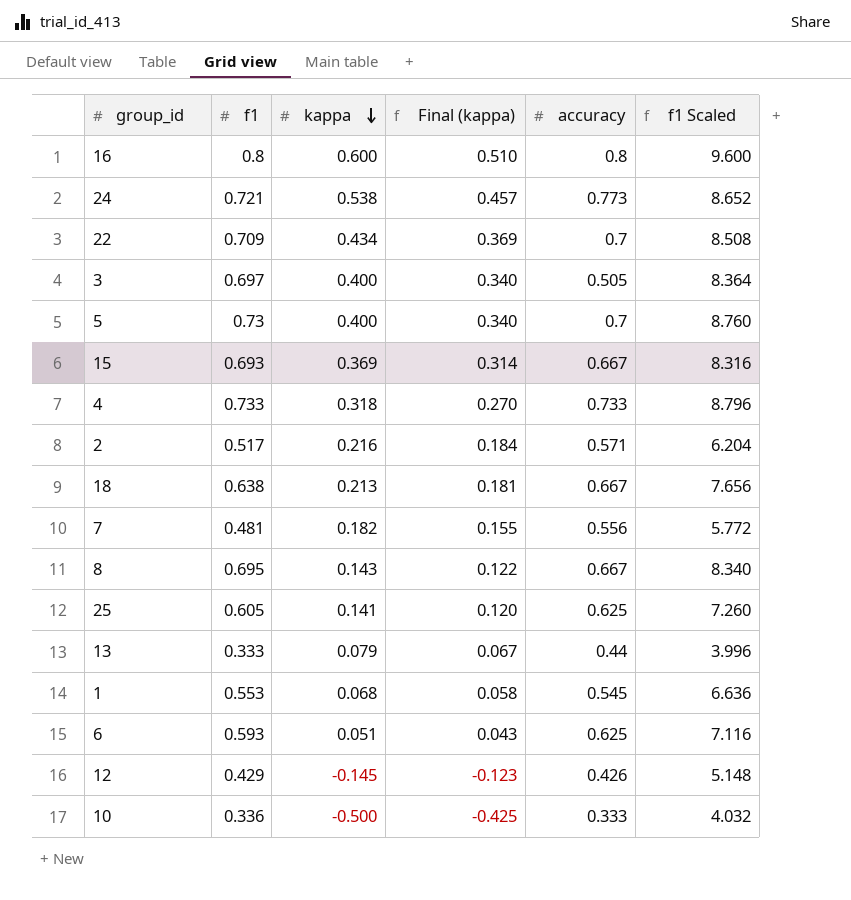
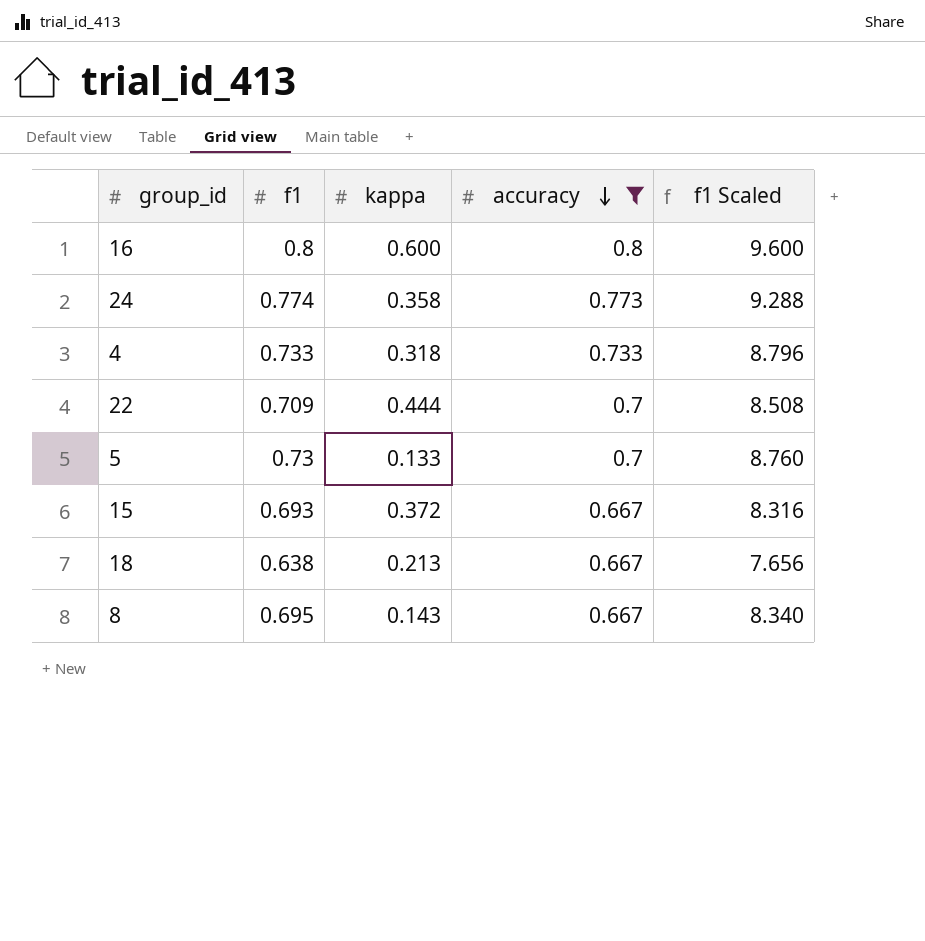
filter: none -> accuracy >= 0.667
row order: kappa descending -> accuracy descending
column Final (kappa) | formula: [kappa] * 0.85 -> none
24 | f1: 0.721 -> 0.774
24 | kappa: 0.538 -> 0.358
24 | f1 Scaled: 8.652 -> 9.288
22 | kappa: 0.434 -> 0.444
5 | kappa: 0.400 -> 0.133
15 | kappa: 0.369 -> 0.372

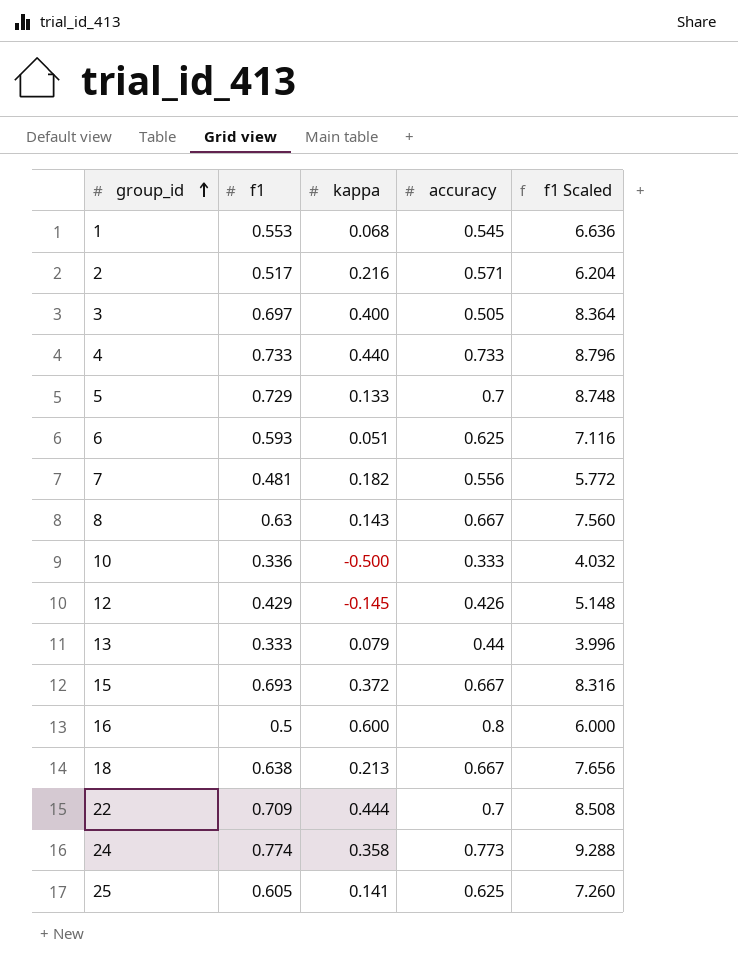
filter: accuracy >= 0.667 -> none
row order: accuracy descending -> group_id ascending
4 | kappa: 0.318 -> 0.440
5 | f1: 0.73 -> 0.729
5 | f1 Scaled: 8.760 -> 8.748
8 | f1: 0.695 -> 0.63
8 | f1 Scaled: 8.340 -> 7.560
16 | f1: 0.8 -> 0.5
16 | f1 Scaled: 9.600 -> 6.000

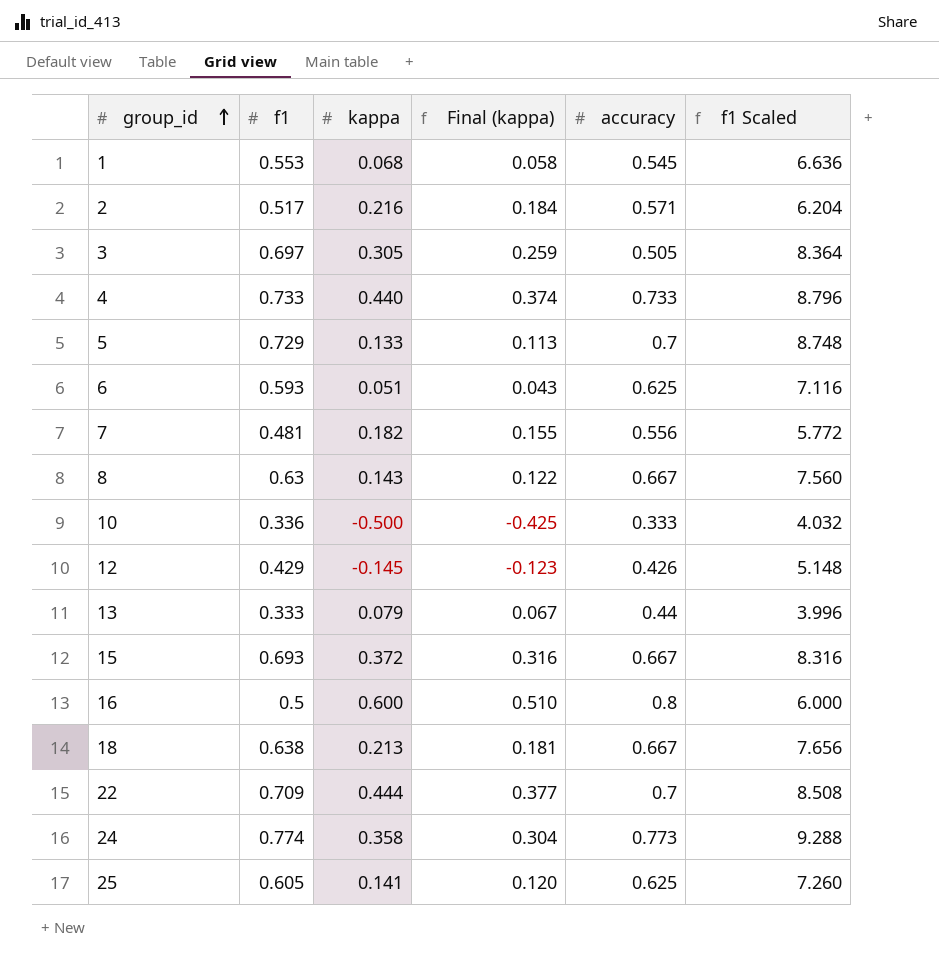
column Final (kappa) | formula: none -> [kappa] * 0.85
3 | kappa: 0.400 -> 0.305

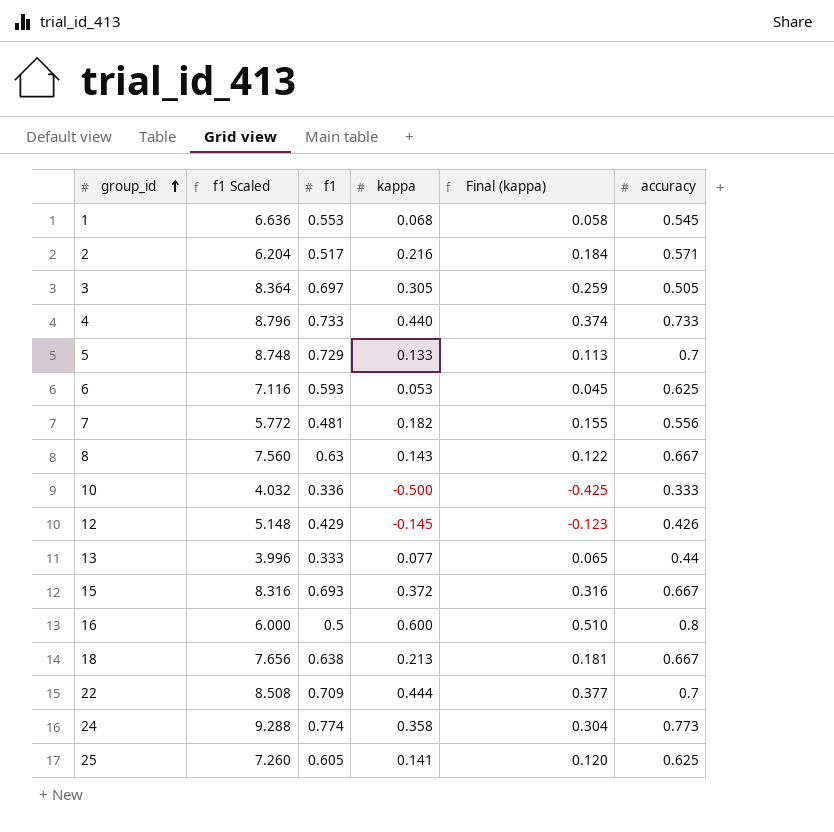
column f1 Scaled | position: 6 -> 2
6 | kappa: 0.051 -> 0.053
6 | Final (kappa): 0.043 -> 0.045
13 | kappa: 0.079 -> 0.077
13 | Final (kappa): 0.067 -> 0.065

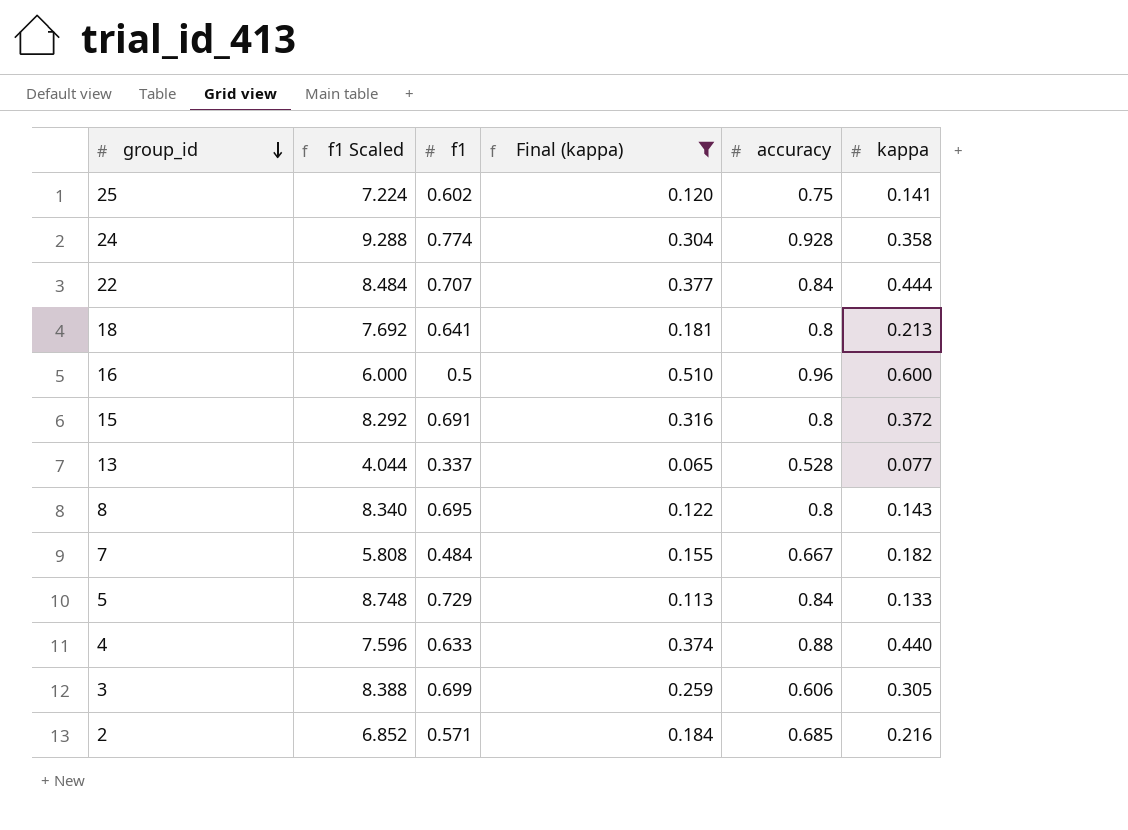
filter: none -> Final (kappa) >= 0.065
row order: group_id ascending -> group_id descending
column kappa | position: 4 -> 6
25 | f1 Scaled: 7.260 -> 7.224
25 | f1: 0.605 -> 0.602
25 | accuracy: 0.625 -> 0.75
24 | accuracy: 0.773 -> 0.928
22 | f1 Scaled: 8.508 -> 8.484
22 | f1: 0.709 -> 0.707
22 | accuracy: 0.7 -> 0.84
18 | f1 Scaled: 7.656 -> 7.692
18 | f1: 0.638 -> 0.641
18 | accuracy: 0.667 -> 0.8
16 | accuracy: 0.8 -> 0.96
15 | f1 Scaled: 8.316 -> 8.292
15 | f1: 0.693 -> 0.691
15 | accuracy: 0.667 -> 0.8
13 | f1 Scaled: 3.996 -> 4.044
13 | f1: 0.333 -> 0.337
13 | accuracy: 0.44 -> 0.528
8 | f1 Scaled: 7.560 -> 8.340
8 | f1: 0.63 -> 0.695
8 | accuracy: 0.667 -> 0.8
7 | f1 Scaled: 5.772 -> 5.808
7 | f1: 0.481 -> 0.484
7 | accuracy: 0.556 -> 0.667
5 | accuracy: 0.7 -> 0.84
4 | f1 Scaled: 8.796 -> 7.596
4 | f1: 0.733 -> 0.633
4 | accuracy: 0.733 -> 0.88
3 | f1 Scaled: 8.364 -> 8.388
3 | f1: 0.697 -> 0.699
3 | accuracy: 0.505 -> 0.606
2 | f1 Scaled: 6.204 -> 6.852
2 | f1: 0.517 -> 0.571
2 | accuracy: 0.571 -> 0.685

